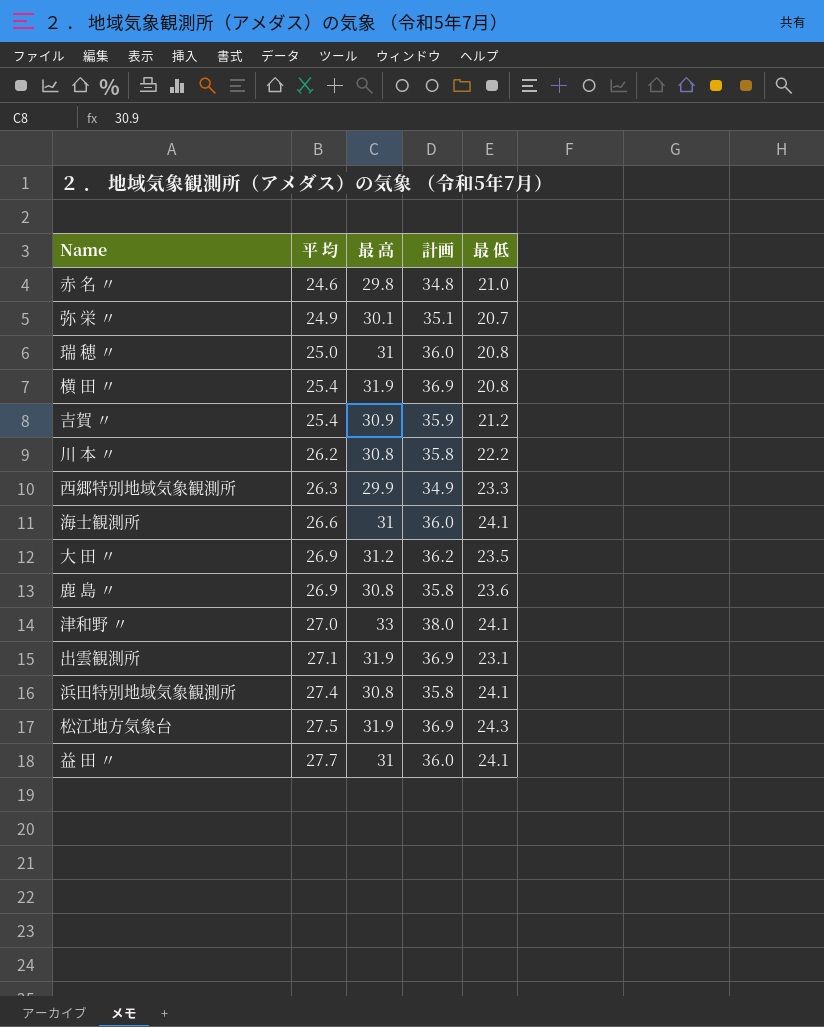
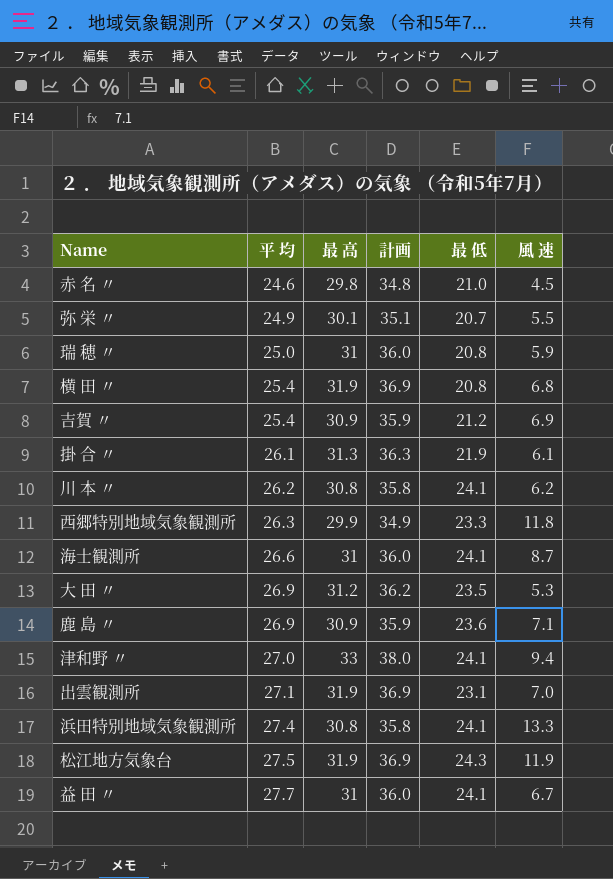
column 風 速 | position: none -> 6
row 掛 合 〃: none -> 26.1 | 31.3 | 36.3 | 21.9 | 6.1
川 本 〃 | 最 低: 22.2 -> 24.1
鹿 島 〃 | 最 高: 30.8 -> 30.9
鹿 島 〃 | 計画: 35.8 -> 35.9

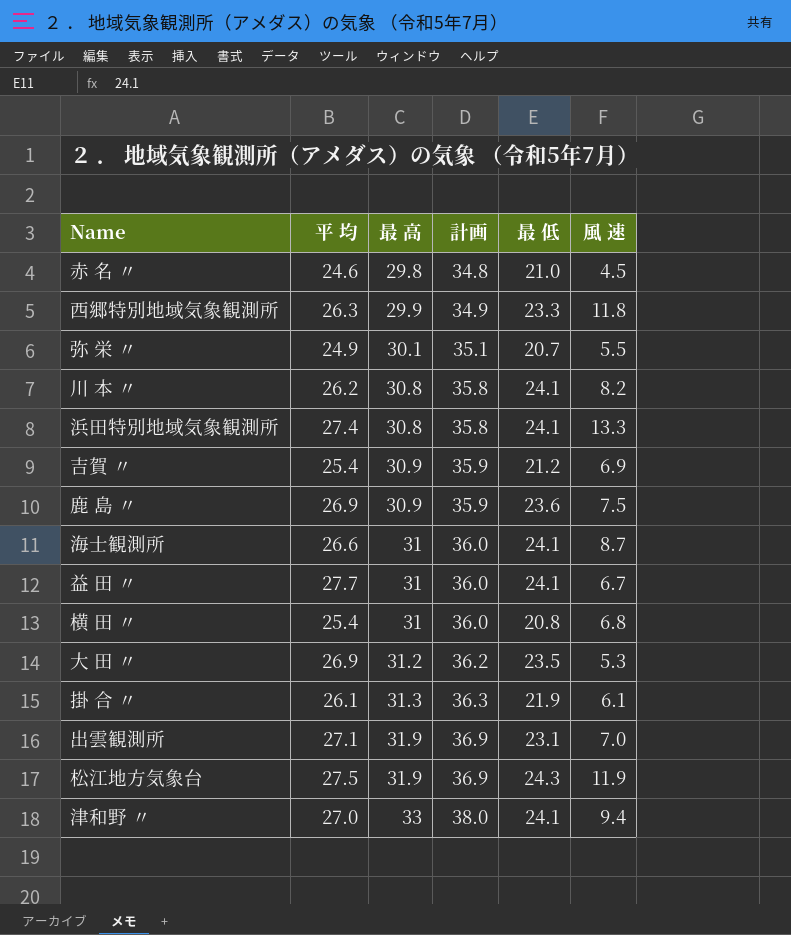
row order: 平 均 ascending -> 最 高 ascending
row 瑞 穂 〃: 25.0 | 31 | 36.0 | 20.8 | 5.9 -> none
川 本 〃 | 風 速: 6.2 -> 8.2
鹿 島 〃 | 風 速: 7.1 -> 7.5
横 田 〃 | 最 高: 31.9 -> 31
横 田 〃 | 計画: 36.9 -> 36.0

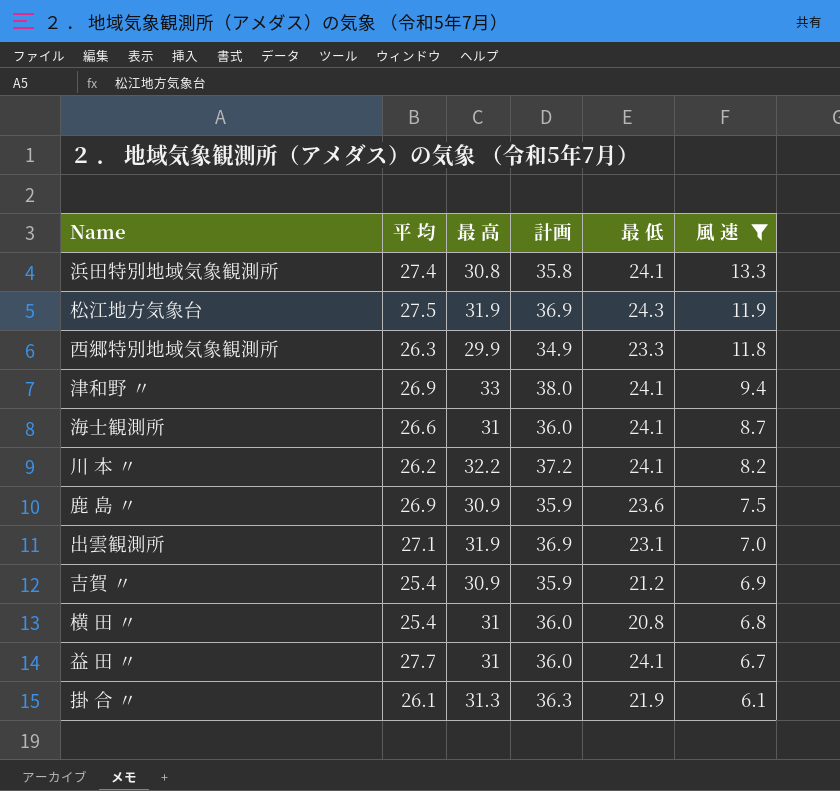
filter: none -> 風 速 >= 6.1
row order: 最 高 ascending -> 風 速 descending
津和野 〃 | 平 均: 27.0 -> 26.9
川 本 〃 | 最 高: 30.8 -> 32.2
川 本 〃 | 計画: 35.8 -> 37.2

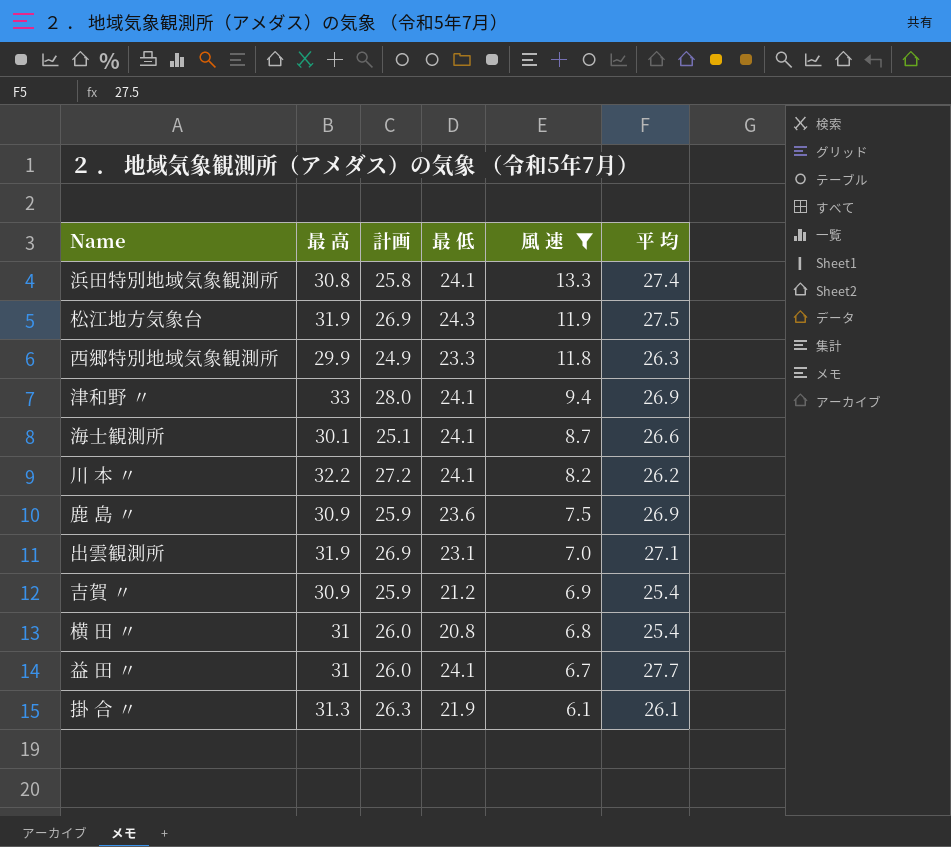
column 計画 | formula: [最 高] + 5 -> [最 高] - 5
column 平 均 | position: 2 -> 6
海士観測所 | 最 高: 31 -> 30.1

